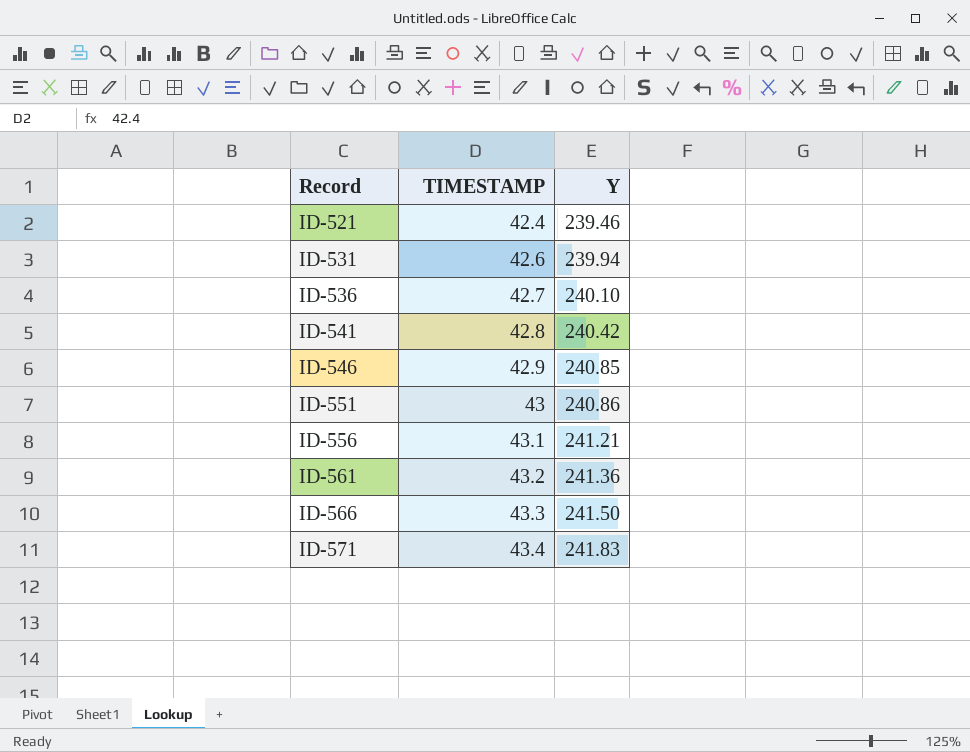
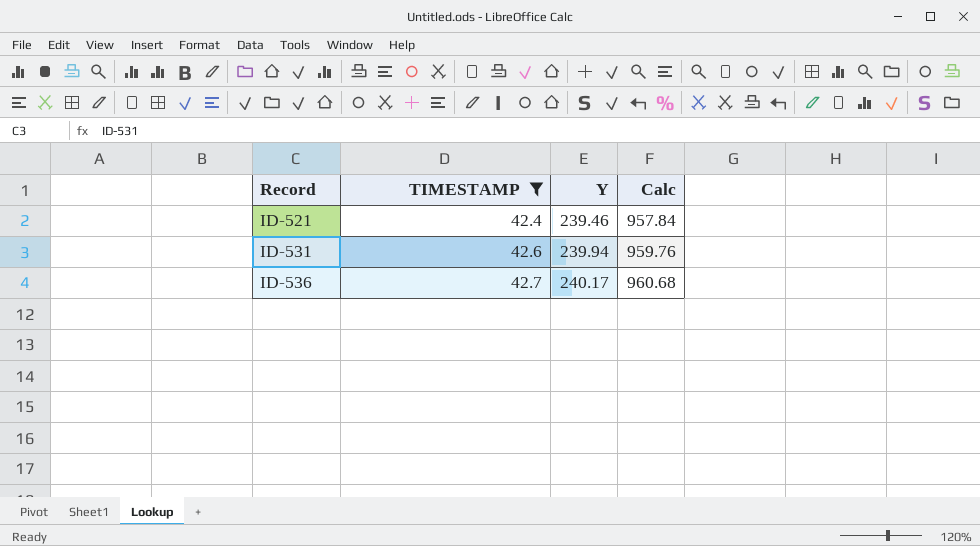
filter: none -> TIMESTAMP <= 42.7
column Calc | formula: none -> [Y] * 4
ID-536 | Y: 240.10 -> 240.17

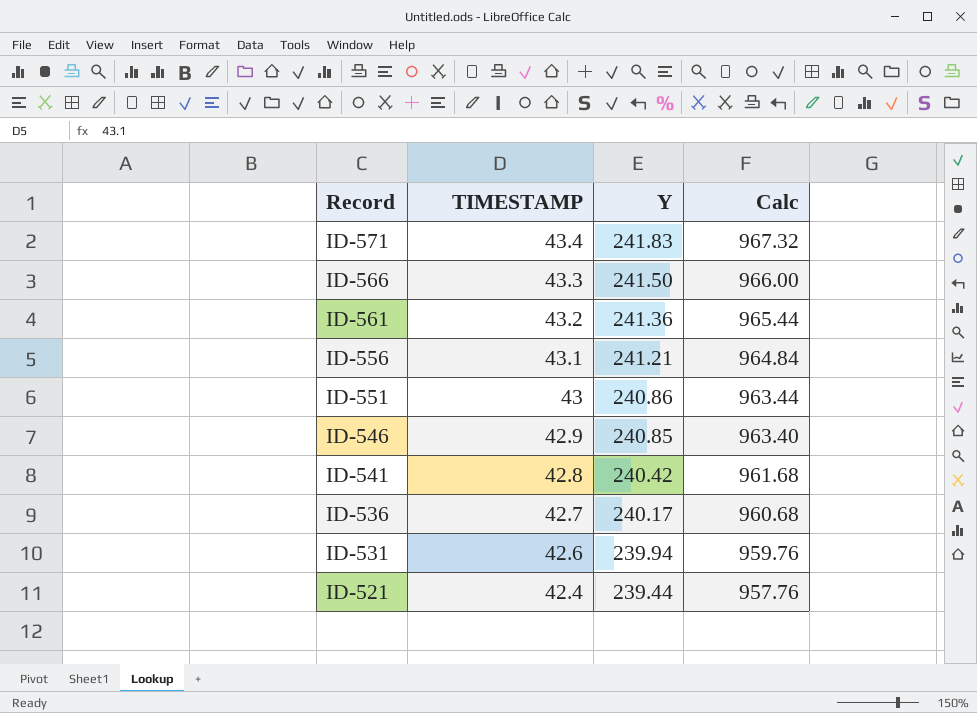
filter: TIMESTAMP <= 42.7 -> none
row order: Record ascending -> Record descending
ID-521 | Y: 239.46 -> 239.44
ID-521 | Calc: 957.84 -> 957.76

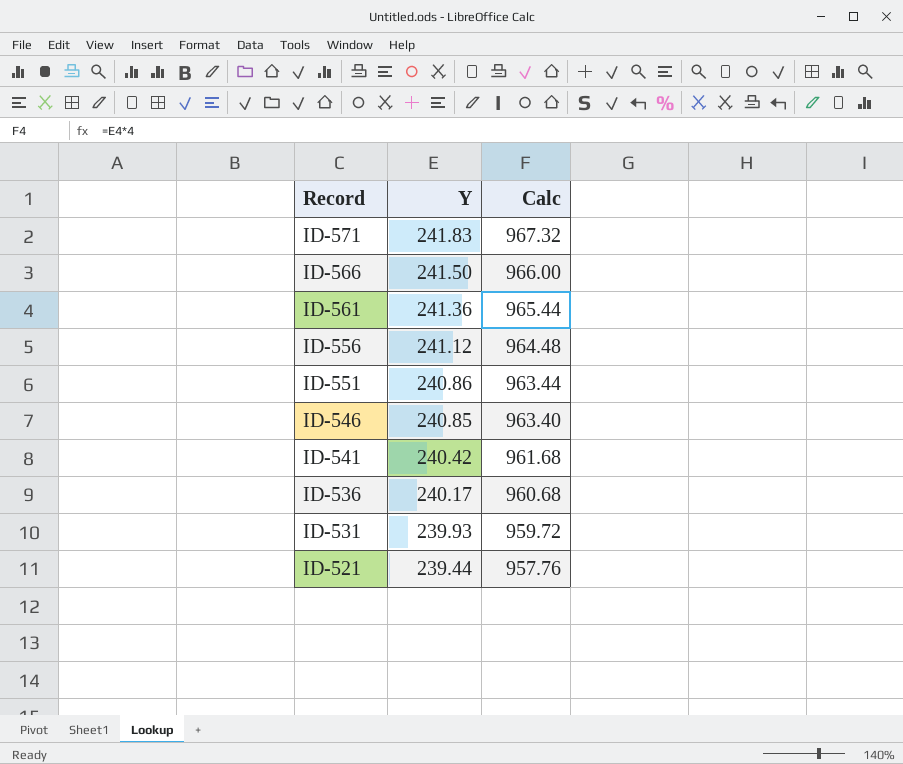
column TIMESTAMP | position: 2 -> none
ID-556 | Y: 241.21 -> 241.12
ID-556 | Calc: 964.84 -> 964.48
ID-531 | Y: 239.94 -> 239.93
ID-531 | Calc: 959.76 -> 959.72

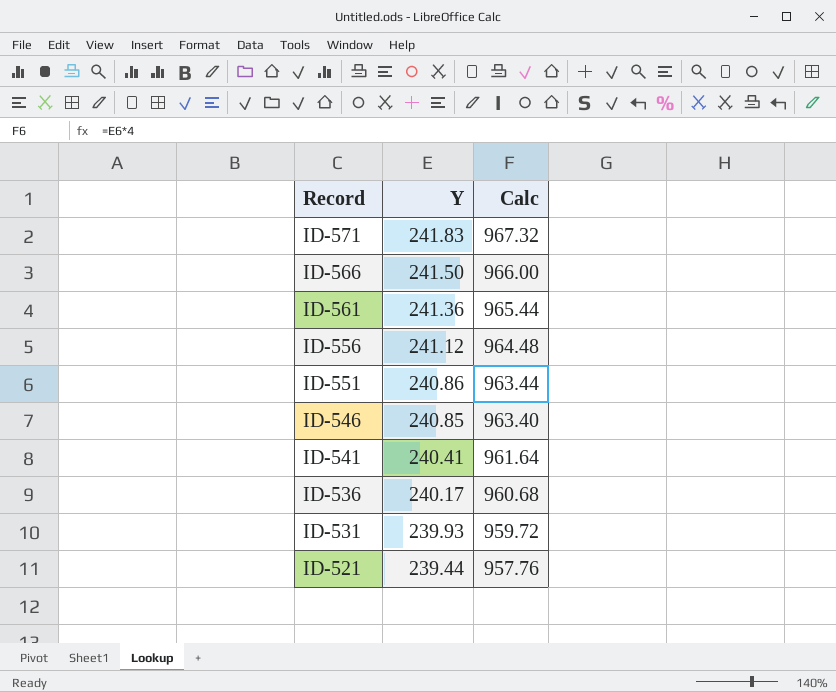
ID-541 | Y: 240.42 -> 240.41
ID-541 | Calc: 961.68 -> 961.64

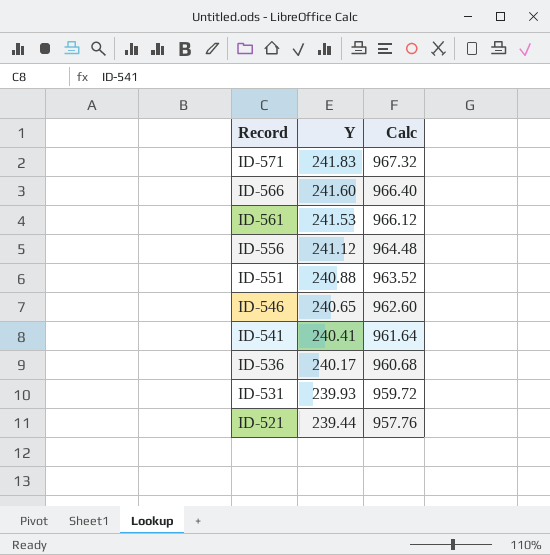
ID-566 | Y: 241.50 -> 241.60
ID-566 | Calc: 966.00 -> 966.40
ID-561 | Y: 241.36 -> 241.53
ID-561 | Calc: 965.44 -> 966.12
ID-551 | Y: 240.86 -> 240.88
ID-551 | Calc: 963.44 -> 963.52
ID-546 | Y: 240.85 -> 240.65
ID-546 | Calc: 963.40 -> 962.60

